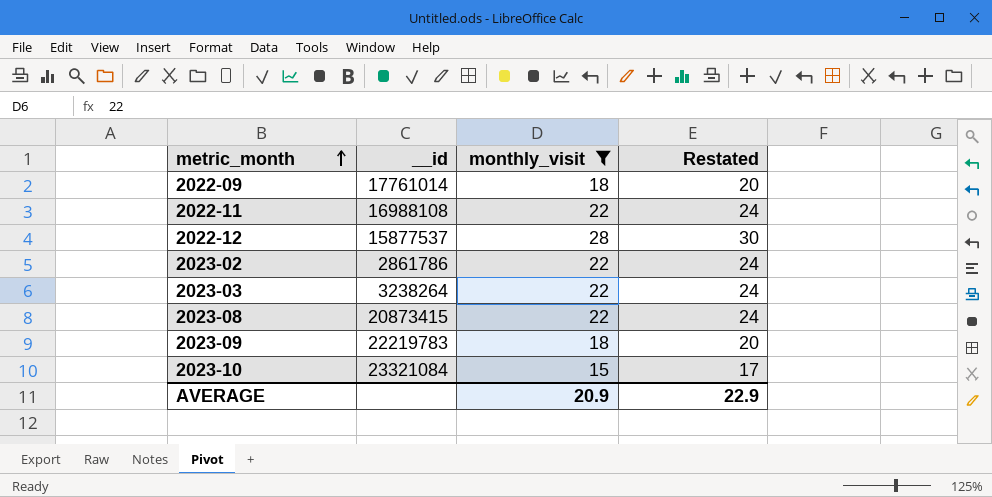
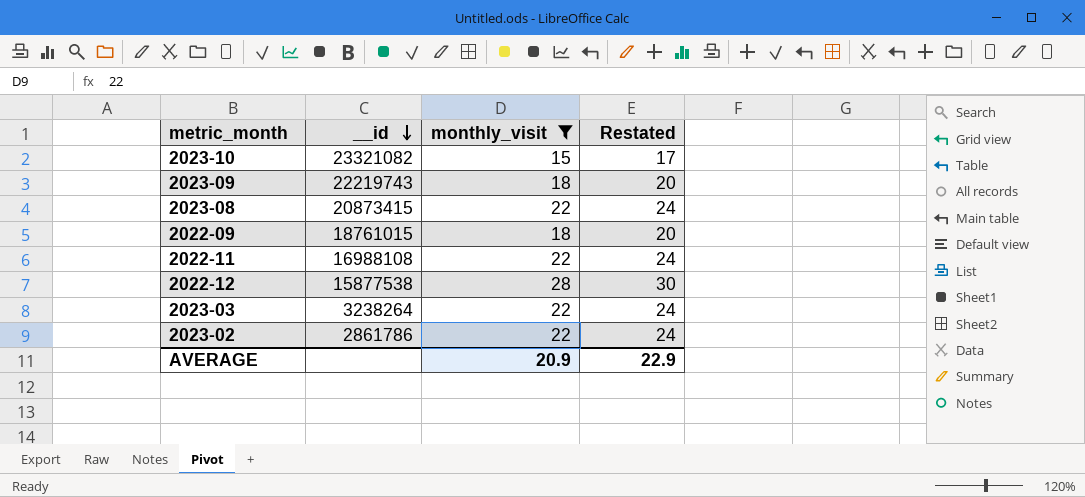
row order: metric_month ascending -> __id descending
2023-10 | __id: 23321084 -> 23321082
2023-09 | __id: 22219783 -> 22219743
2022-09 | __id: 17761014 -> 18761015
2022-12 | __id: 15877537 -> 15877538

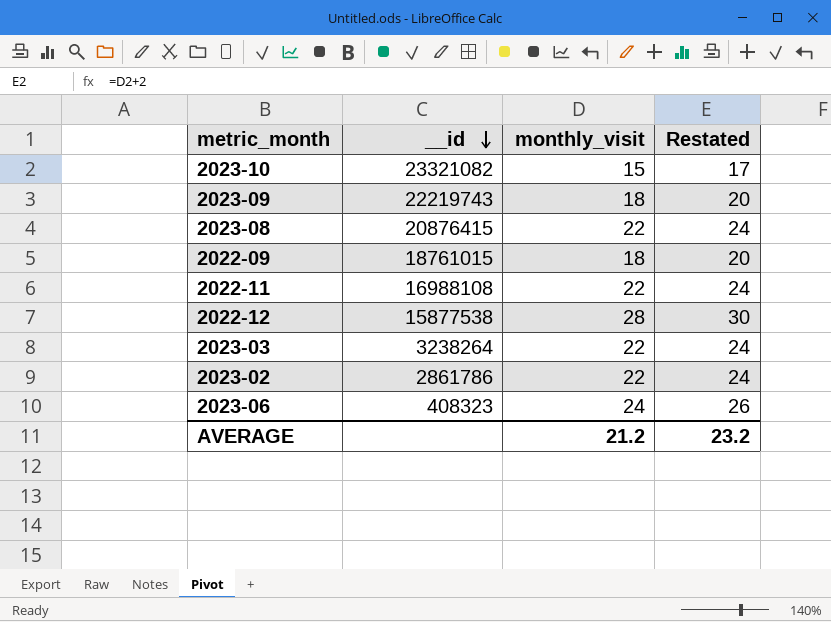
filter: monthly_visit != 24 -> none
2023-08 | __id: 20873415 -> 20876415
AVERAGE | monthly_visit: 20.9 -> 21.2
AVERAGE | Restated: 22.9 -> 23.2

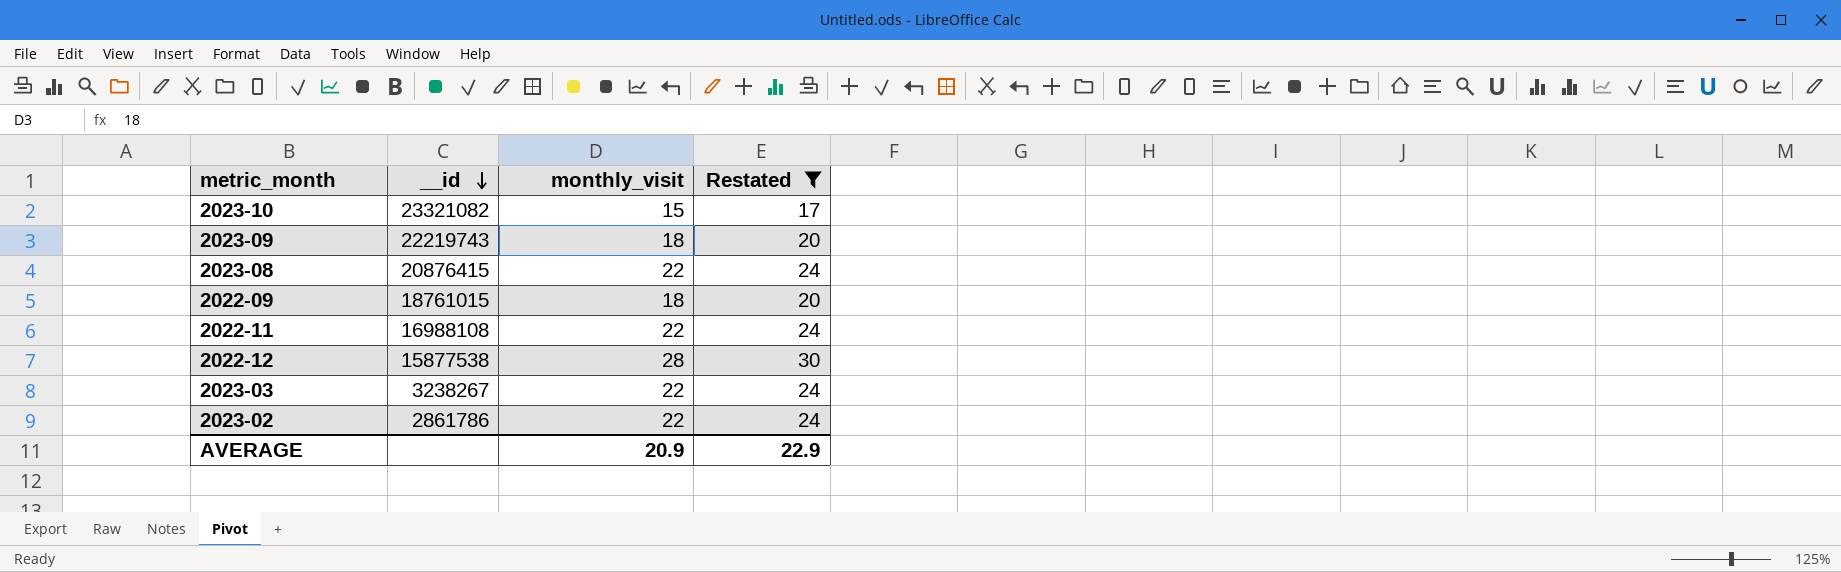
filter: none -> Restated != 26
2023-03 | __id: 3238264 -> 3238267
AVERAGE | monthly_visit: 21.2 -> 20.9
AVERAGE | Restated: 23.2 -> 22.9

